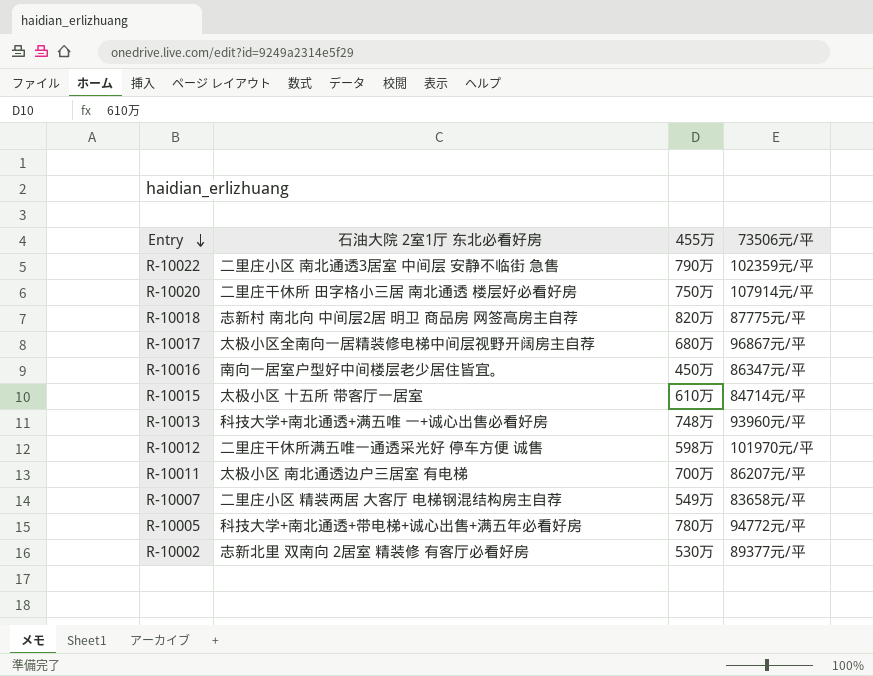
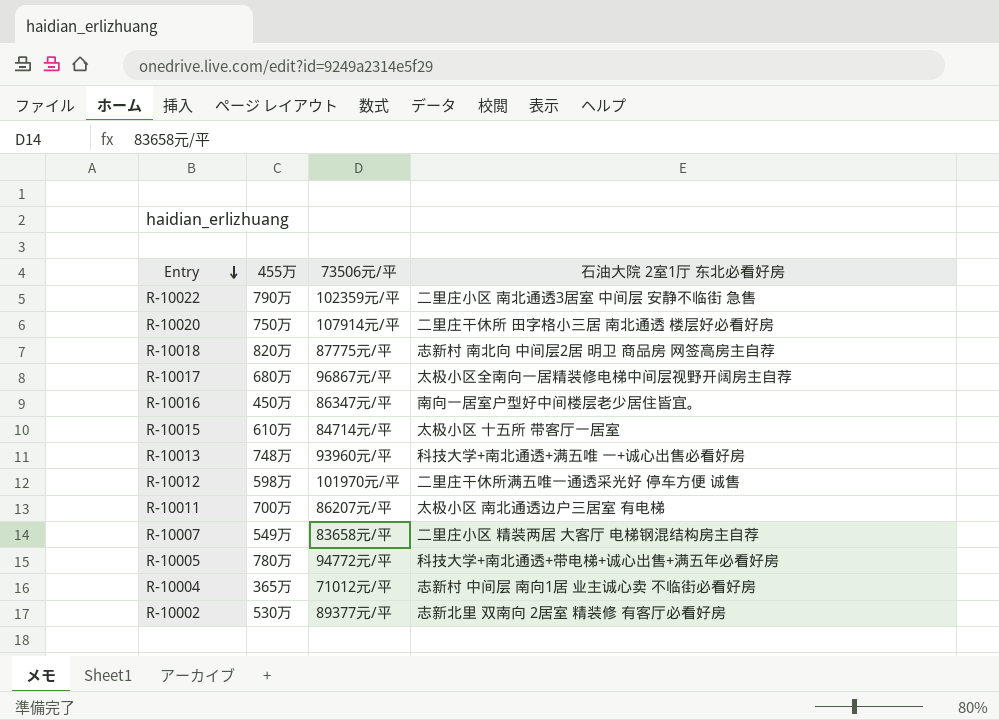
column 石油大院 2室1厅 东北必看好房 | position: 2 -> 4
row R-10004: none -> 365万 | 71012元/平 | 志新村 中间层 南向1居 业主诚心卖 不临街必看好房

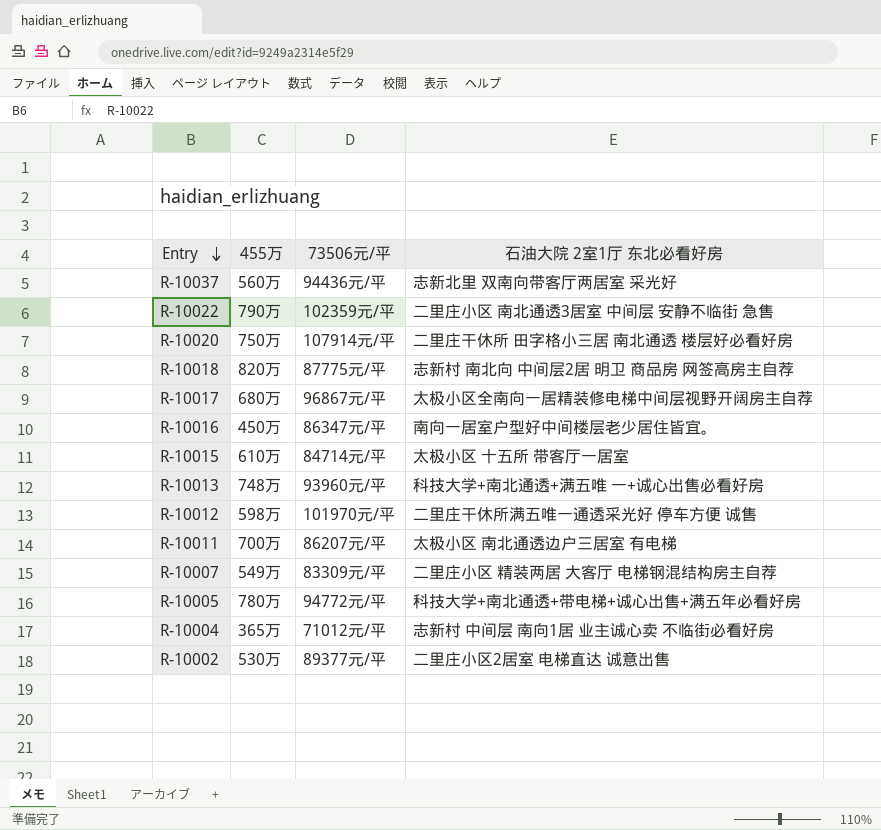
row R-10037: none -> 560万 | 94436元/平 | 志新北里 双南向带客厅两居室 采光好
R-10007 | 73506元/平: 83658元/平 -> 83309元/平
R-10002 | 石油大院 2室1厅 东北必看好房: 志新北里 双南向 2居室 精装修 有客厅必看好房 -> 二里庄小区2居室 电梯直达 诚意出售

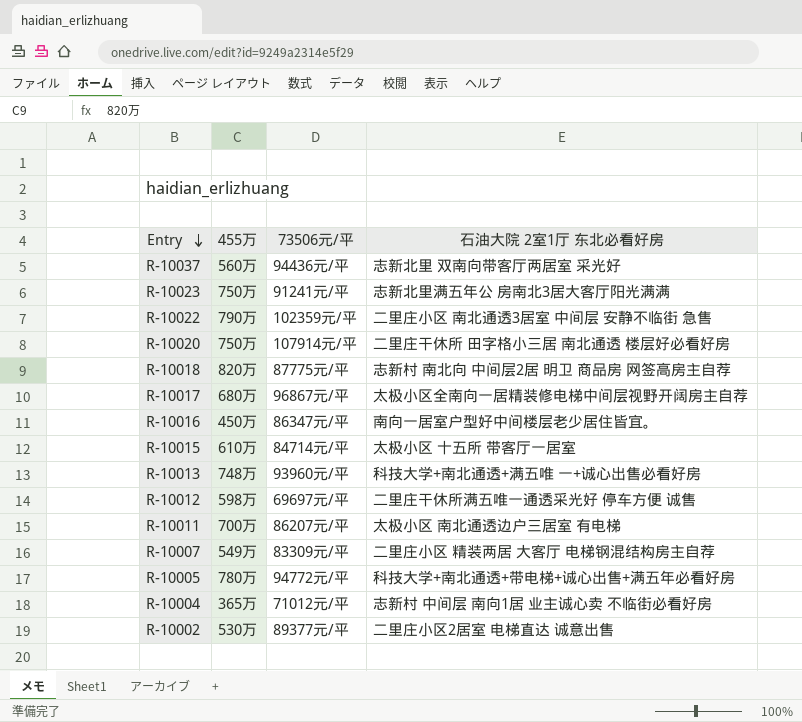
row R-10023: none -> 750万 | 91241元/平 | 志新北里满五年公 房南北3居大客厅阳光满满
R-10012 | 73506元/平: 101970元/平 -> 69697元/平

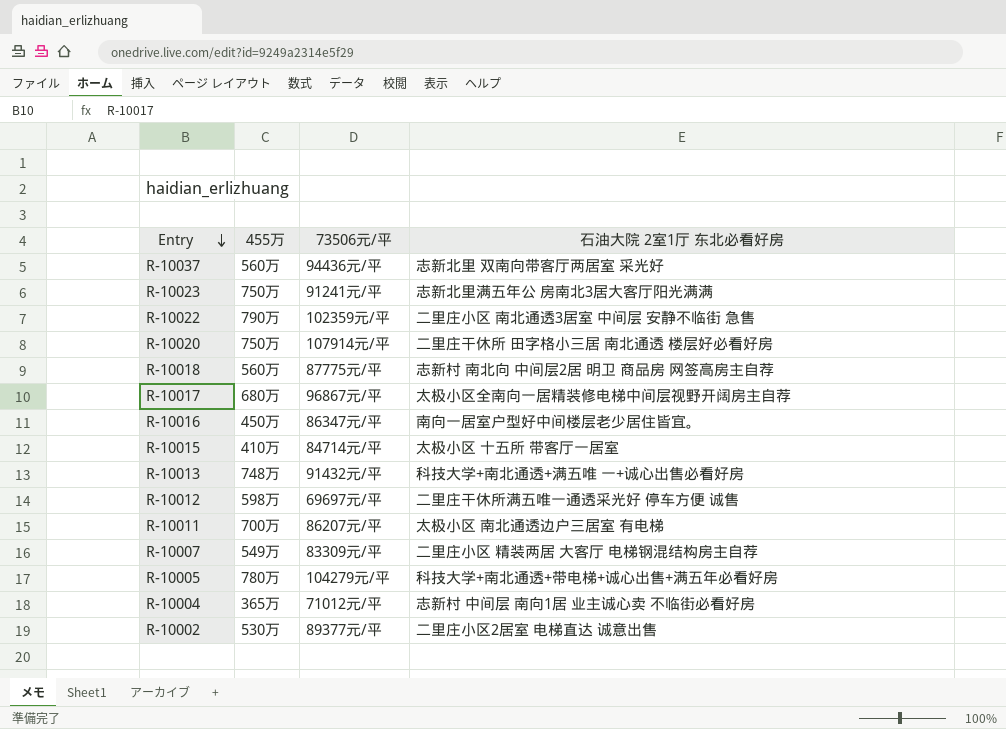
R-10018 | 455万: 820万 -> 560万
R-10015 | 455万: 610万 -> 410万
R-10013 | 73506元/平: 93960元/平 -> 91432元/平
R-10005 | 73506元/平: 94772元/平 -> 104279元/平

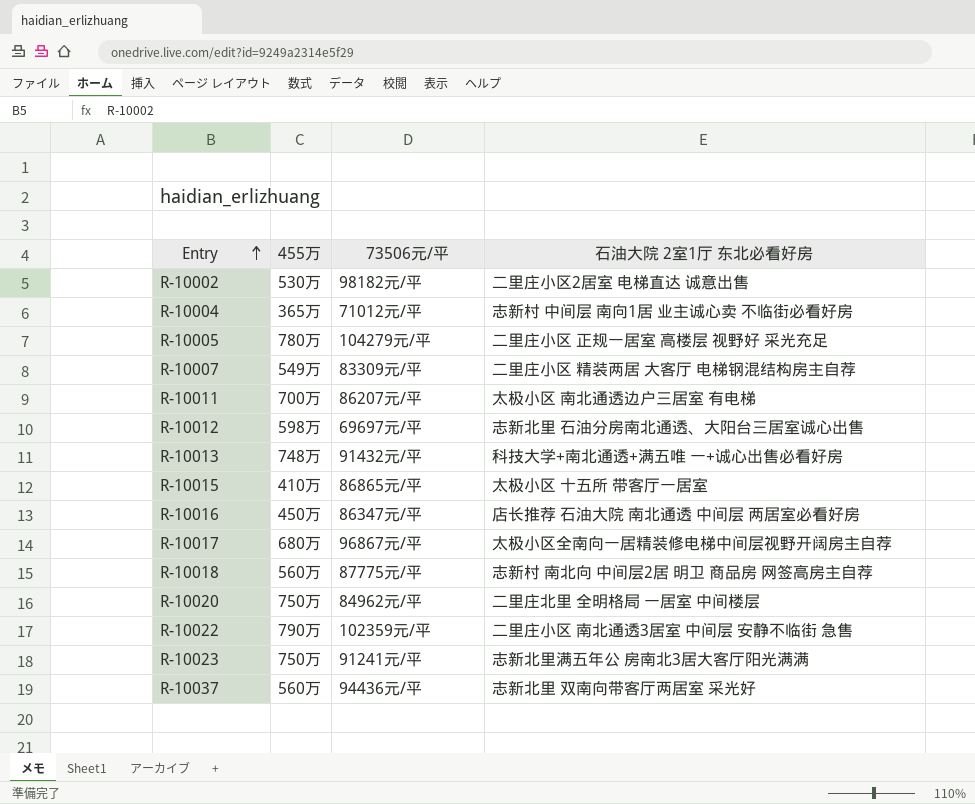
row order: Entry descending -> Entry ascending
R-10002 | 73506元/平: 89377元/平 -> 98182元/平
R-10005 | 石油大院 2室1厅 东北必看好房: 科技大学+南北通透+带电梯+诚心出售+满五年必看好房 -> 二里庄小区 正规一居室 高楼层 视野好 采光充足
R-10012 | 石油大院 2室1厅 东北必看好房: 二里庄干休所满五唯一通透采光好 停车方便 诚售 -> 志新北里 石油分房南北通透、大阳台三居室诚心出售
R-10015 | 73506元/平: 84714元/平 -> 86865元/平
R-10016 | 石油大院 2室1厅 东北必看好房: 南向一居室户型好中间楼层老少居住皆宜。 -> 店长推荐 石油大院 南北通透 中间层 两居室必看好房
R-10020 | 73506元/平: 107914元/平 -> 84962元/平
R-10020 | 石油大院 2室1厅 东北必看好房: 二里庄干休所 田字格小三居 南北通透 楼层好必看好房 -> 二里庄北里 全明格局 一居室 中间楼层

